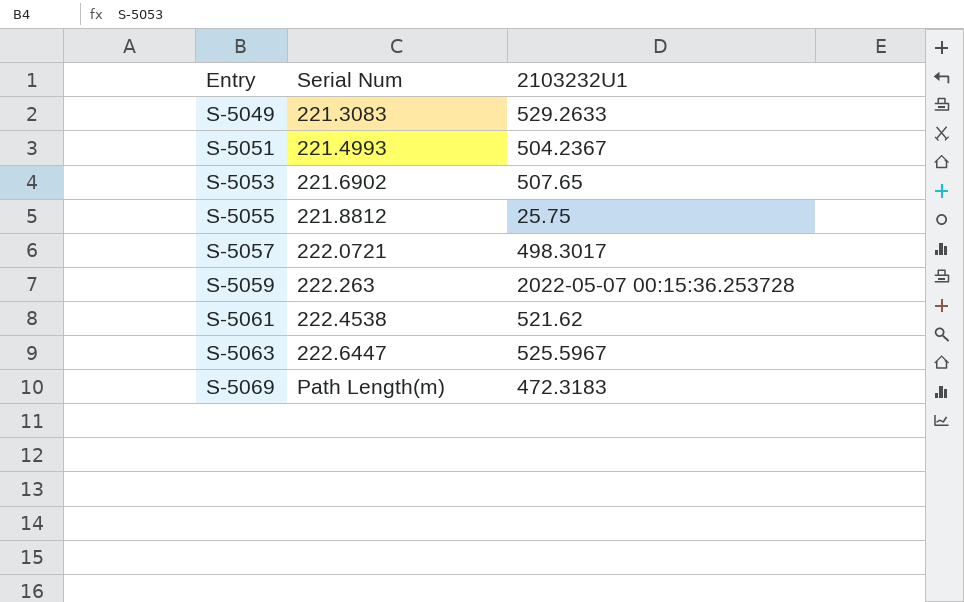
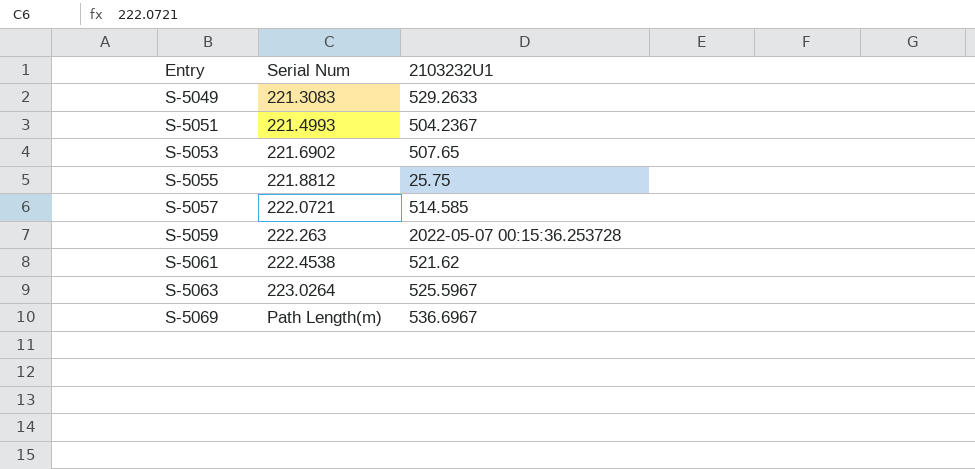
S-5057 | 2103232U1: 498.3017 -> 514.585
S-5063 | Serial Num: 222.6447 -> 223.0264
S-5069 | 2103232U1: 472.3183 -> 536.6967

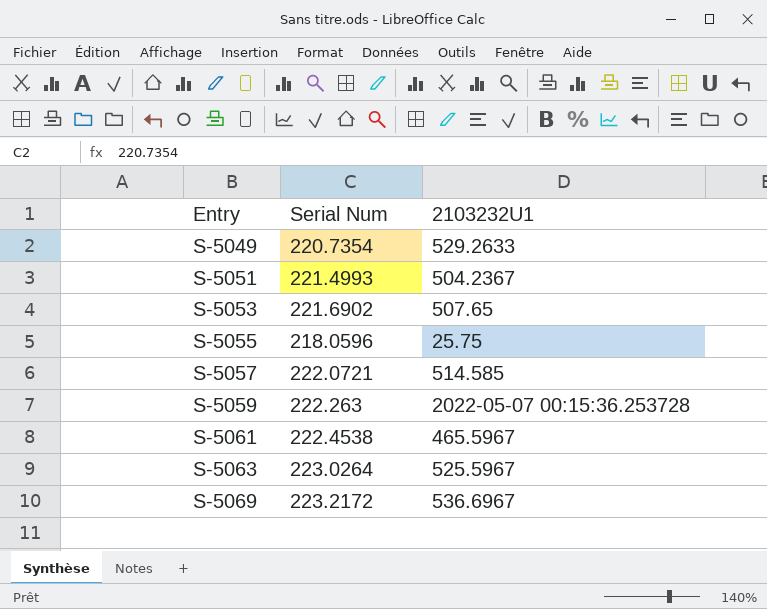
S-5049 | Serial Num: 221.3083 -> 220.7354
S-5055 | Serial Num: 221.8812 -> 218.0596
S-5061 | 2103232U1: 521.62 -> 465.5967
S-5069 | Serial Num: Path Length(m) -> 223.2172

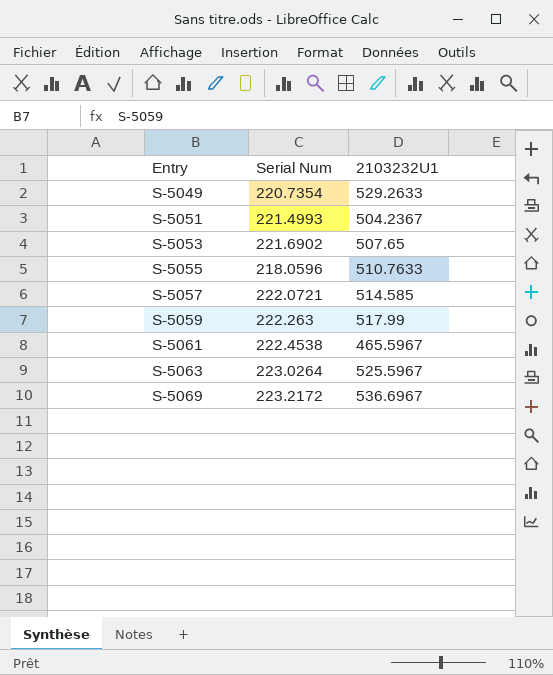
S-5055 | 2103232U1: 25.75 -> 510.7633
S-5059 | 2103232U1: 2022-05-07 00:15:36.253728 -> 517.99

